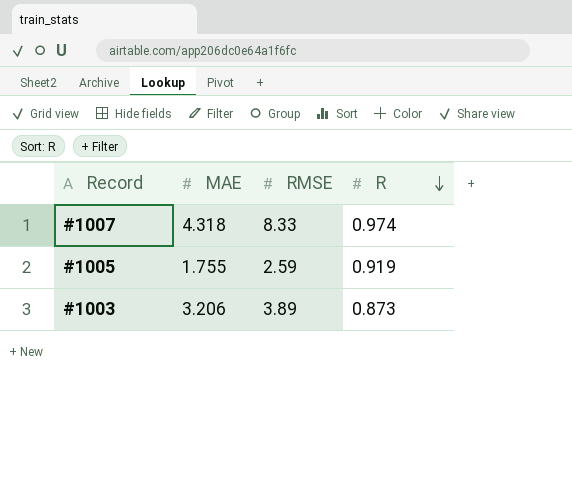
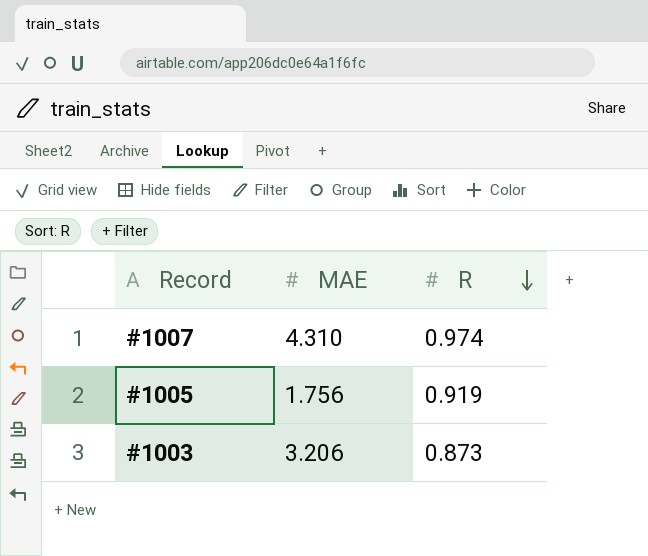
column RMSE | position: 3 -> none
#1007 | MAE: 4.318 -> 4.310
#1005 | MAE: 1.755 -> 1.756

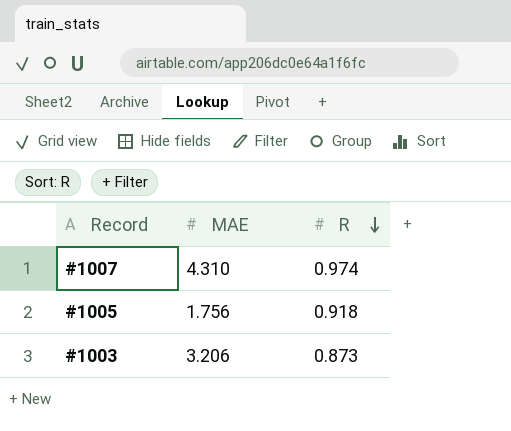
#1005 | R: 0.919 -> 0.918

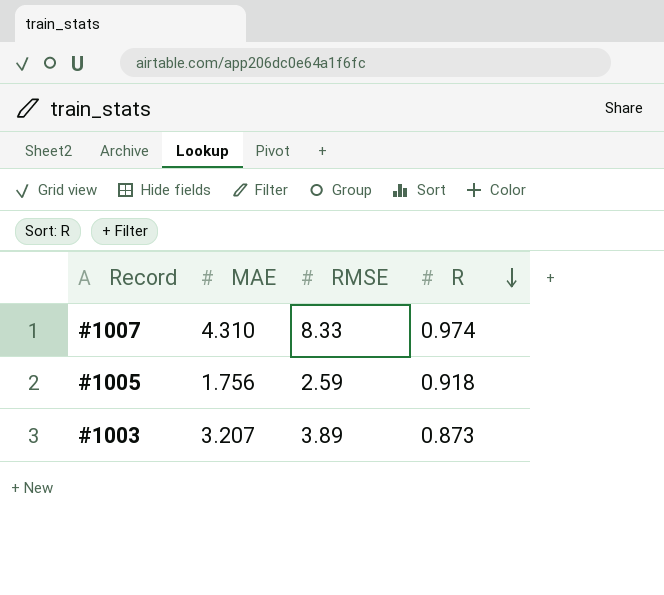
column RMSE | position: none -> 3
#1003 | MAE: 3.206 -> 3.207

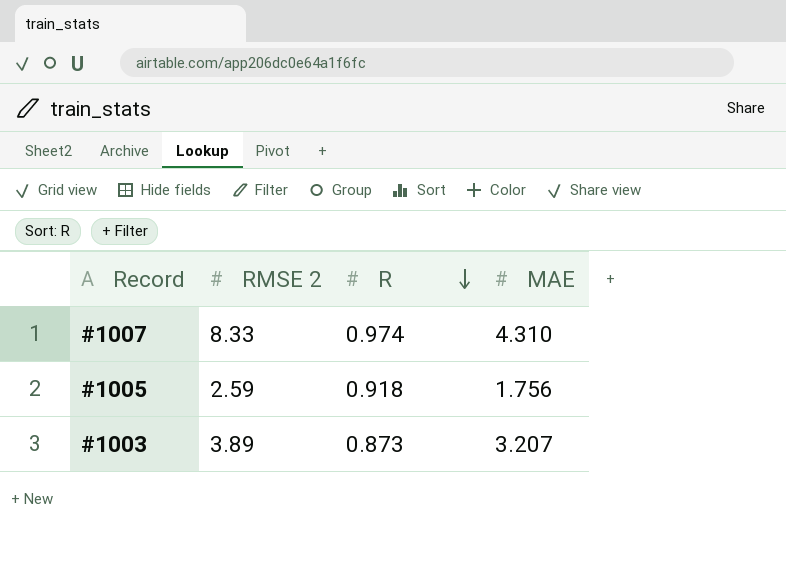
column name: RMSE -> RMSE 2
column MAE | position: 2 -> 4

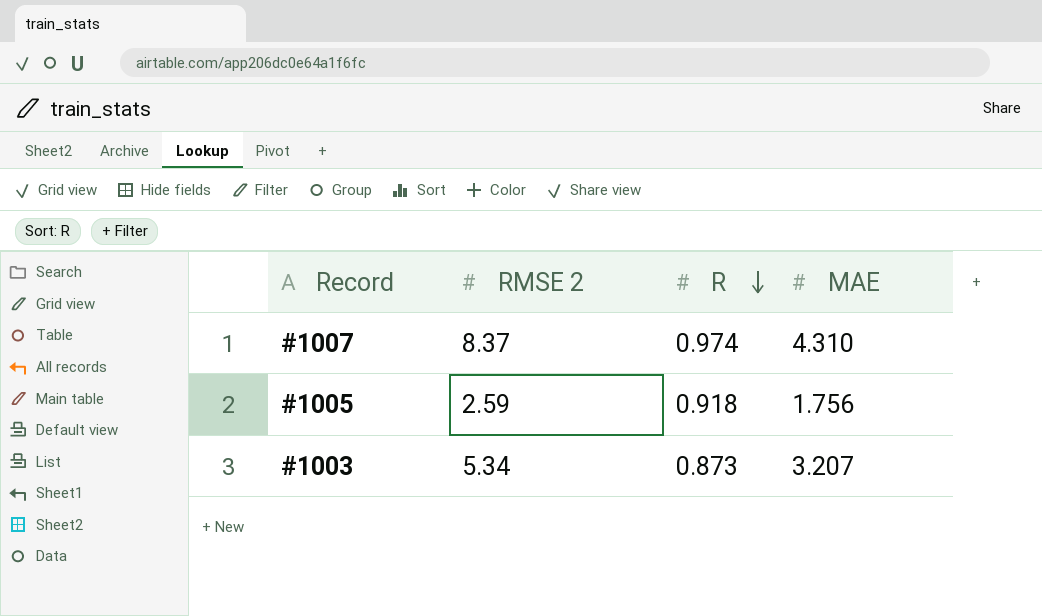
#1007 | RMSE 2: 8.33 -> 8.37
#1003 | RMSE 2: 3.89 -> 5.34

